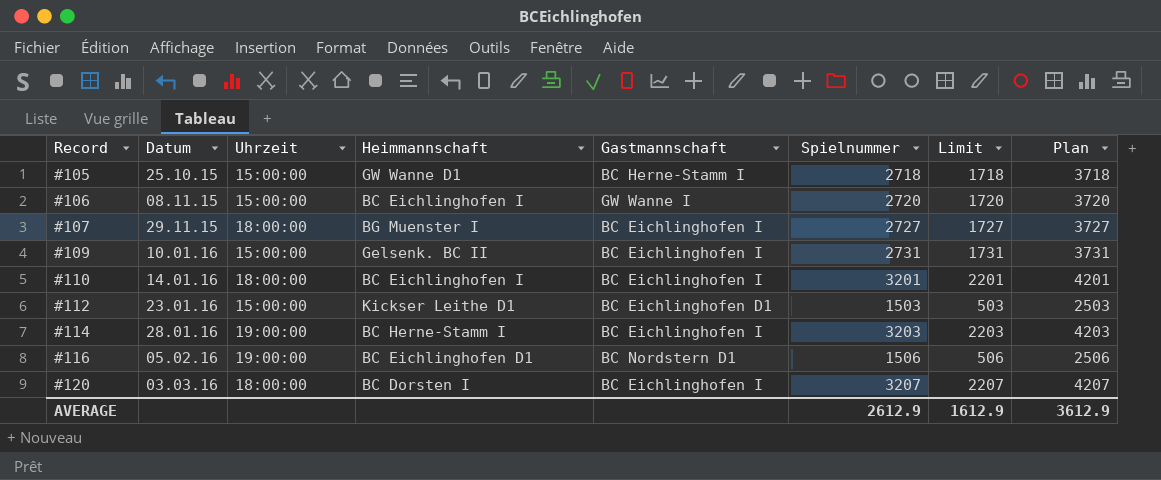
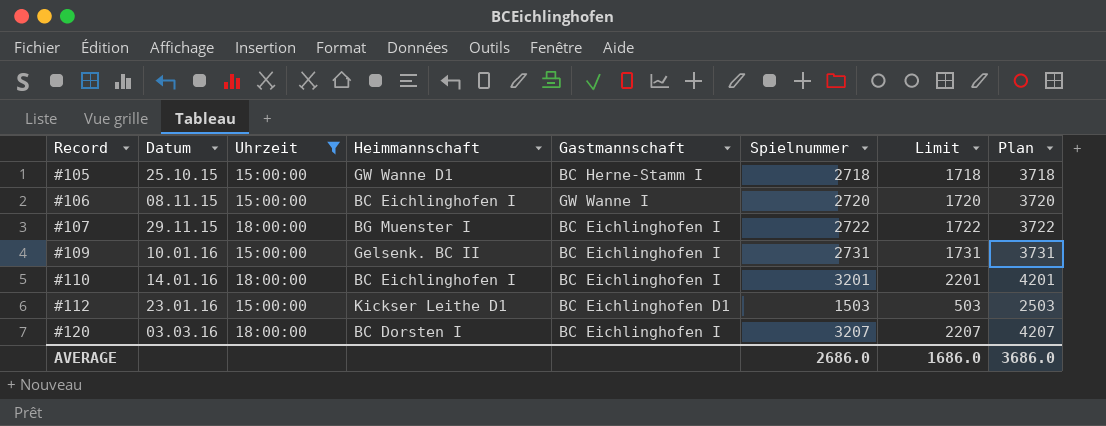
filter: none -> Uhrzeit != 19:00:00
#107 | Spielnummer: 2727 -> 2722
#107 | Limit: 1727 -> 1722
#107 | Plan: 3727 -> 3722
AVERAGE | Spielnummer: 2612.9 -> 2686.0
AVERAGE | Limit: 1612.9 -> 1686.0
AVERAGE | Plan: 3612.9 -> 3686.0

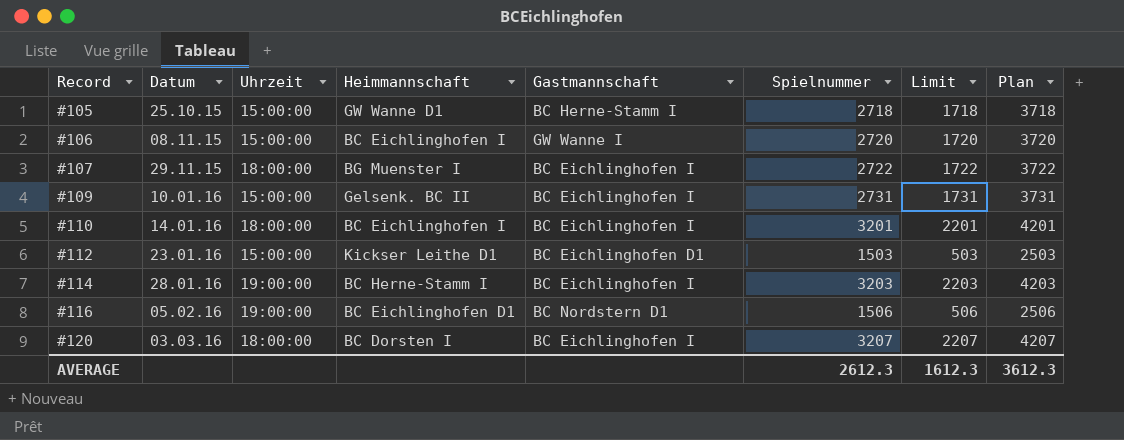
filter: Uhrzeit != 19:00:00 -> none
AVERAGE | Spielnummer: 2686.0 -> 2612.3
AVERAGE | Limit: 1686.0 -> 1612.3
AVERAGE | Plan: 3686.0 -> 3612.3

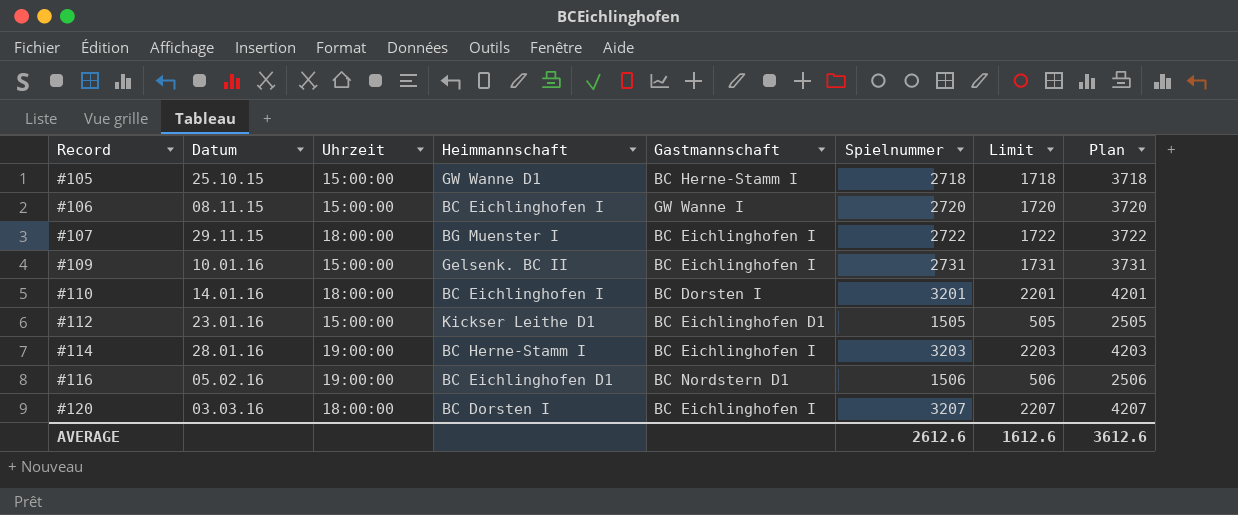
#110 | Gastmannschaft: BC Eichlinghofen I -> BC Dorsten I
#112 | Spielnummer: 1503 -> 1505
#112 | Limit: 503 -> 505
#112 | Plan: 2503 -> 2505
AVERAGE | Spielnummer: 2612.3 -> 2612.6
AVERAGE | Limit: 1612.3 -> 1612.6
AVERAGE | Plan: 3612.3 -> 3612.6

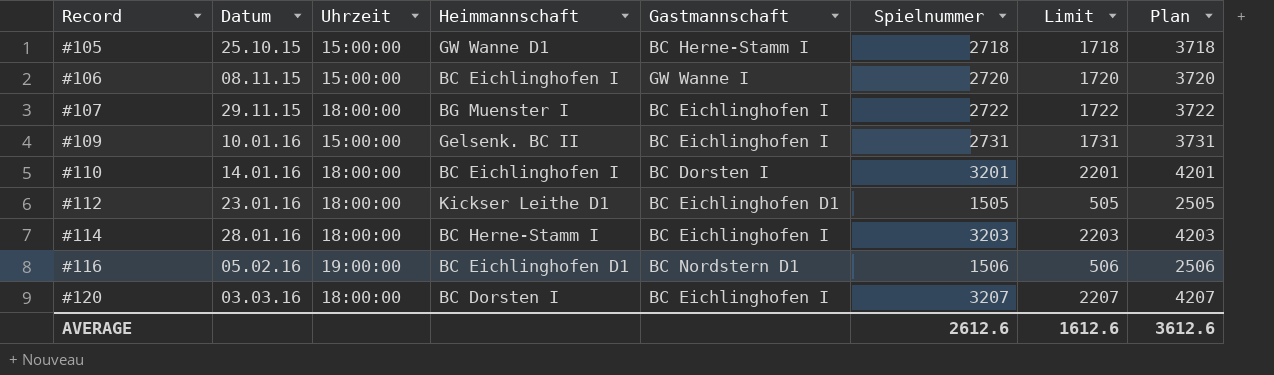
#112 | Uhrzeit: 15:00:00 -> 18:00:00
#114 | Uhrzeit: 19:00:00 -> 18:00:00

